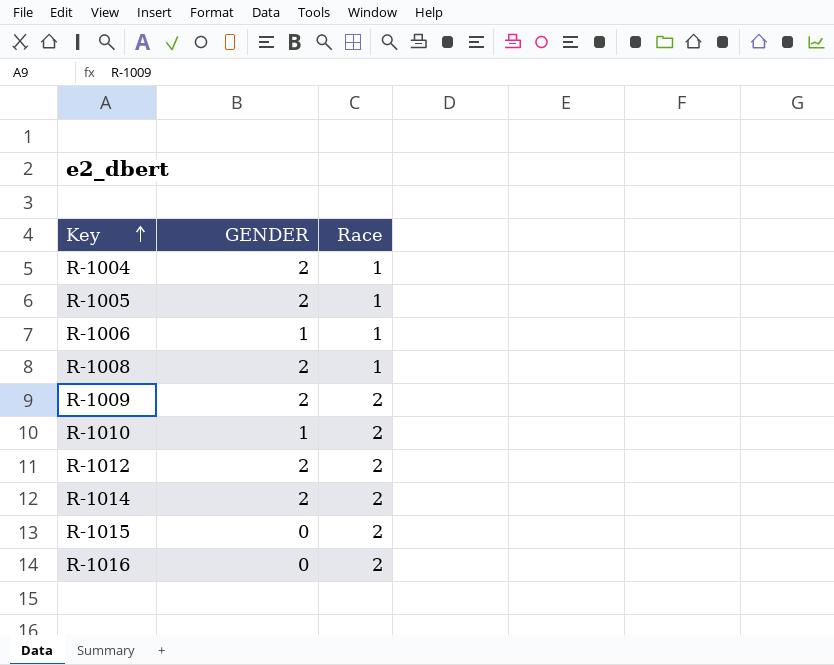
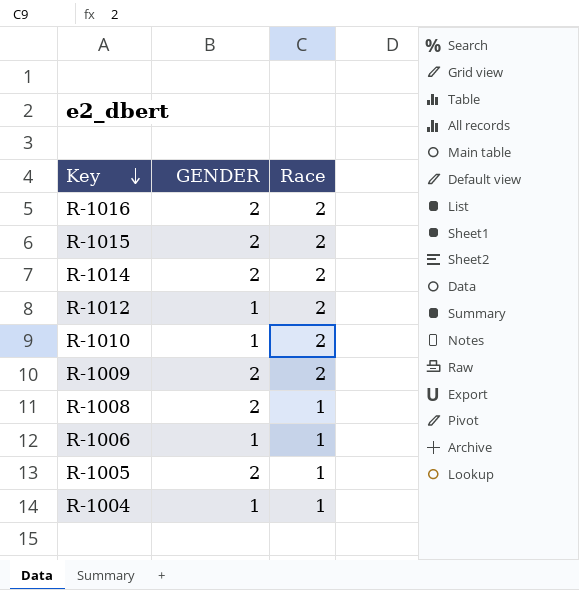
row order: Key ascending -> Key descending
R-1016 | GENDER: 0 -> 2
R-1015 | GENDER: 0 -> 2
R-1012 | GENDER: 2 -> 1
R-1004 | GENDER: 2 -> 1

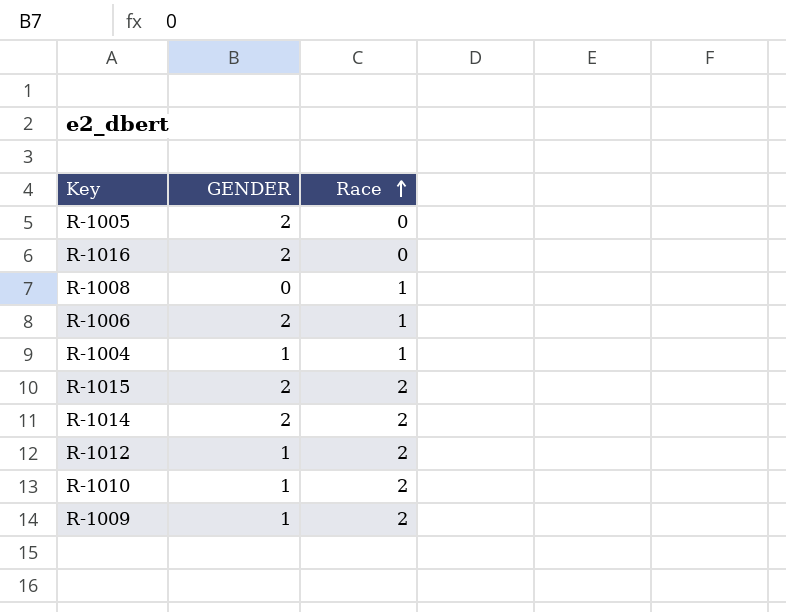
row order: Key descending -> Race ascending
R-1005 | Race: 1 -> 0
R-1016 | Race: 2 -> 0
R-1008 | GENDER: 2 -> 0
R-1006 | GENDER: 1 -> 2
R-1009 | GENDER: 2 -> 1

